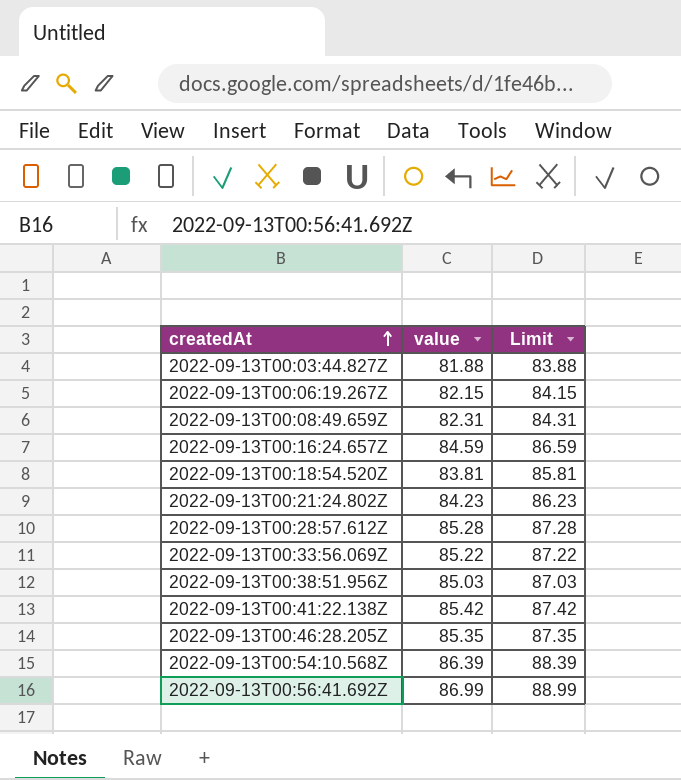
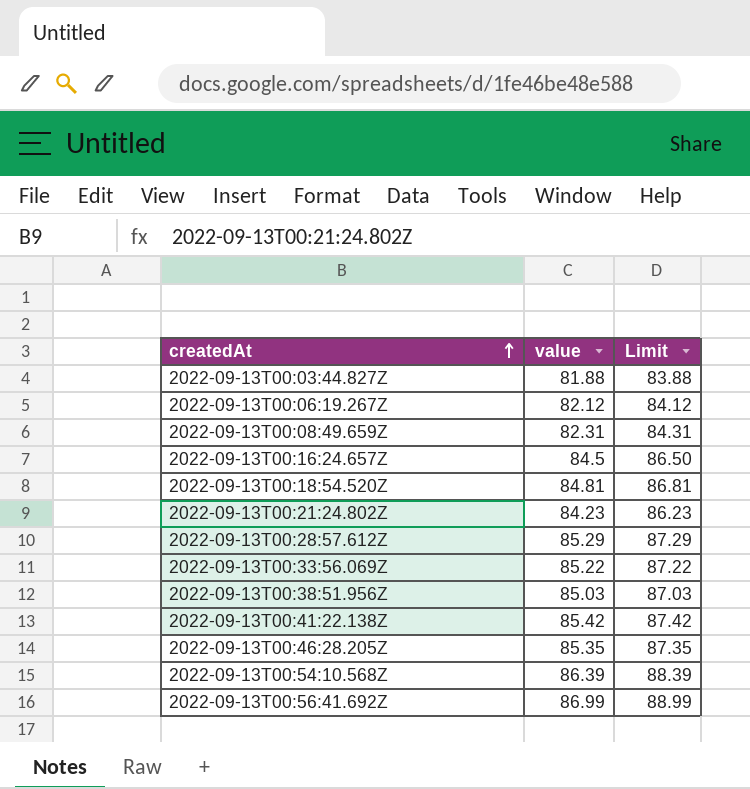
2022-09-13T00:06:19.267Z | value: 82.15 -> 82.12
2022-09-13T00:06:19.267Z | Limit: 84.15 -> 84.12
2022-09-13T00:16:24.657Z | value: 84.59 -> 84.5
2022-09-13T00:16:24.657Z | Limit: 86.59 -> 86.50
2022-09-13T00:18:54.520Z | value: 83.81 -> 84.81
2022-09-13T00:18:54.520Z | Limit: 85.81 -> 86.81
2022-09-13T00:28:57.612Z | value: 85.28 -> 85.29
2022-09-13T00:28:57.612Z | Limit: 87.28 -> 87.29

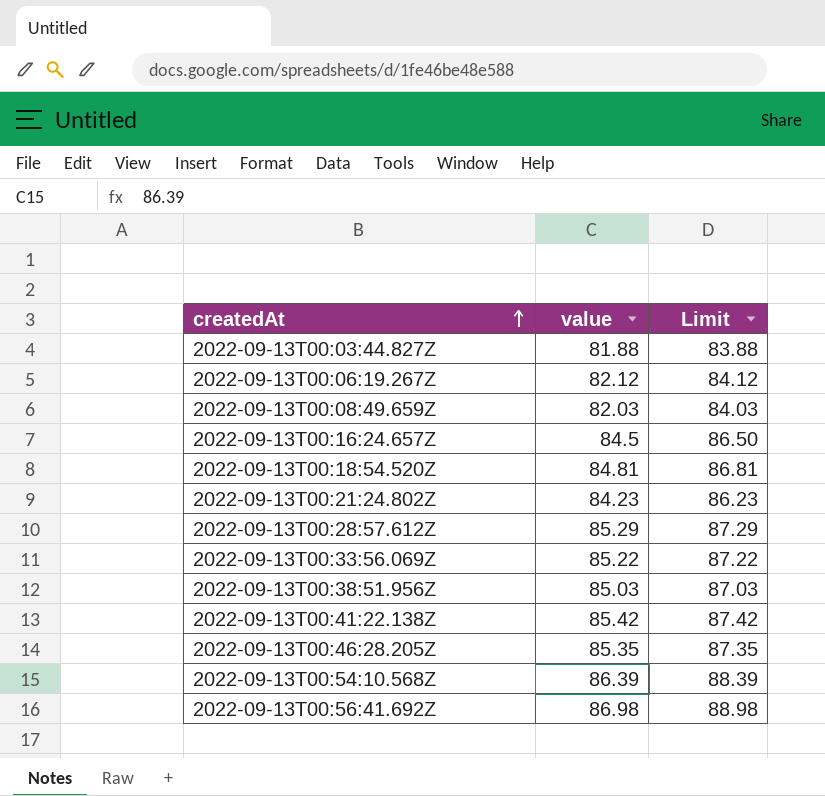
2022-09-13T00:08:49.659Z | value: 82.31 -> 82.03
2022-09-13T00:08:49.659Z | Limit: 84.31 -> 84.03
2022-09-13T00:56:41.692Z | value: 86.99 -> 86.98
2022-09-13T00:56:41.692Z | Limit: 88.99 -> 88.98

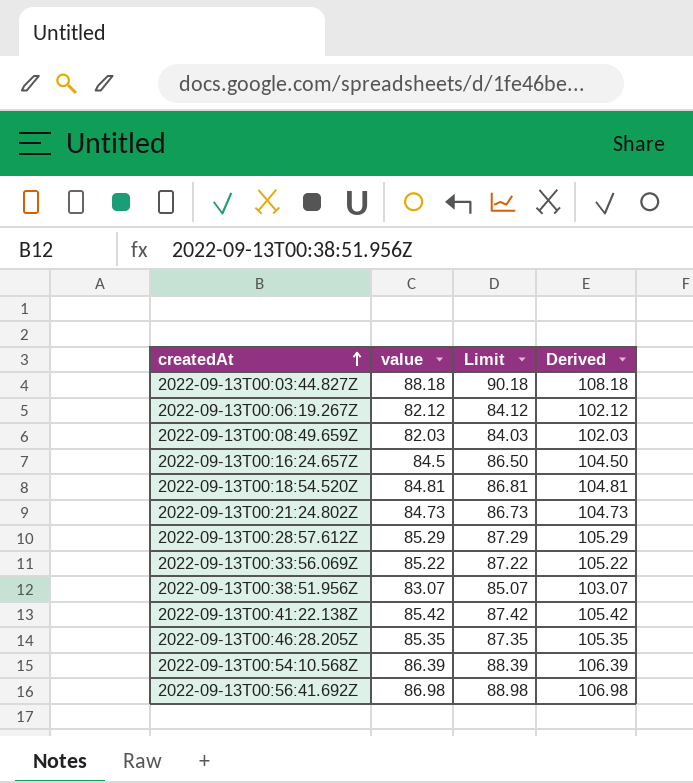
column Derived | formula: none -> [value] + 20
2022-09-13T00:03:44.827Z | value: 81.88 -> 88.18
2022-09-13T00:03:44.827Z | Limit: 83.88 -> 90.18
2022-09-13T00:21:24.802Z | value: 84.23 -> 84.73
2022-09-13T00:21:24.802Z | Limit: 86.23 -> 86.73
2022-09-13T00:38:51.956Z | value: 85.03 -> 83.07
2022-09-13T00:38:51.956Z | Limit: 87.03 -> 85.07

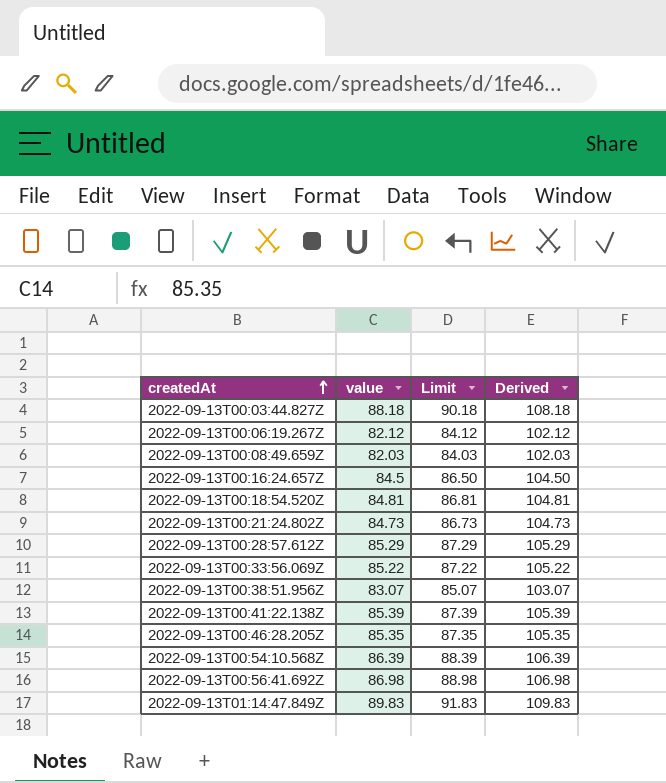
2022-09-13T00:41:22.138Z | value: 85.42 -> 85.39
2022-09-13T00:41:22.138Z | Limit: 87.42 -> 87.39
2022-09-13T00:41:22.138Z | Derived: 105.42 -> 105.39
row 2022-09-13T01:14:47.849Z: none -> 89.83 | 91.83 | 109.83

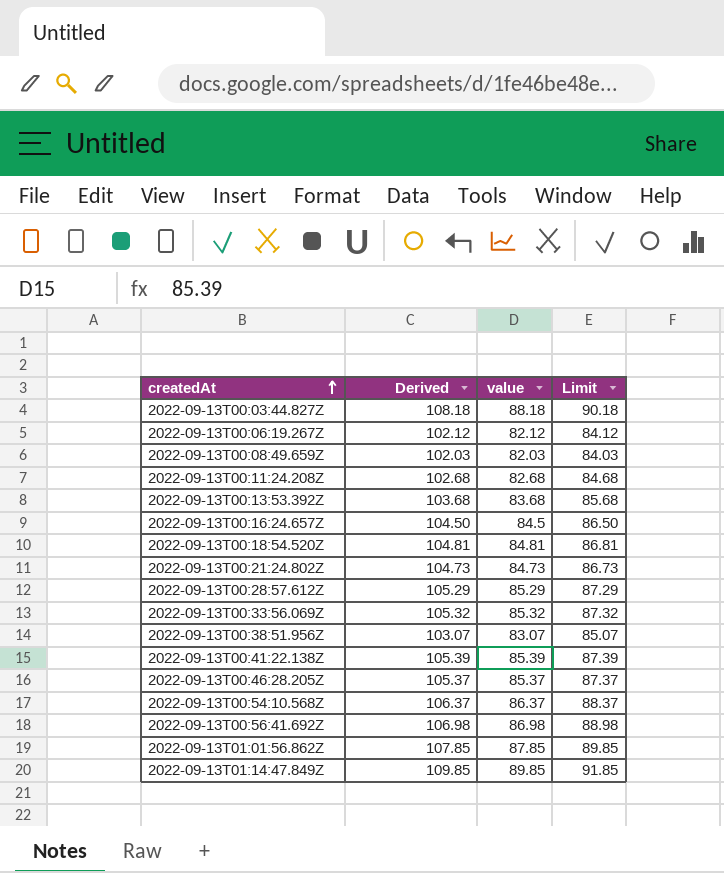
column Derived | position: 4 -> 2
row 2022-09-13T00:11:24.208Z: none -> 102.68 | 82.68 | 84.68
row 2022-09-13T00:13:53.392Z: none -> 103.68 | 83.68 | 85.68
2022-09-13T00:33:56.069Z | Derived: 105.22 -> 105.32
2022-09-13T00:33:56.069Z | value: 85.22 -> 85.32
2022-09-13T00:33:56.069Z | Limit: 87.22 -> 87.32
2022-09-13T00:46:28.205Z | Derived: 105.35 -> 105.37
2022-09-13T00:46:28.205Z | value: 85.35 -> 85.37
2022-09-13T00:46:28.205Z | Limit: 87.35 -> 87.37
2022-09-13T00:54:10.568Z | Derived: 106.39 -> 106.37
2022-09-13T00:54:10.568Z | value: 86.39 -> 86.37
2022-09-13T00:54:10.568Z | Limit: 88.39 -> 88.37
row 2022-09-13T01:01:56.862Z: none -> 107.85 | 87.85 | 89.85
2022-09-13T01:14:47.849Z | Derived: 109.83 -> 109.85
2022-09-13T01:14:47.849Z | value: 89.83 -> 89.85
2022-09-13T01:14:47.849Z | Limit: 91.83 -> 91.85

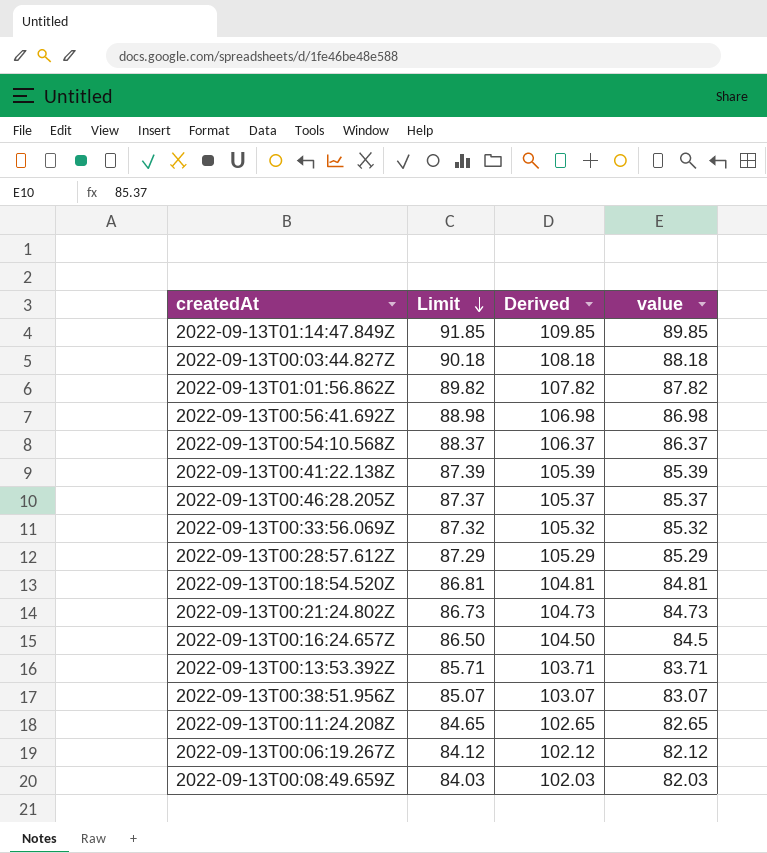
row order: createdAt ascending -> Limit descending
column Limit | position: 4 -> 2
2022-09-13T01:01:56.862Z | Limit: 89.85 -> 89.82
2022-09-13T01:01:56.862Z | Derived: 107.85 -> 107.82
2022-09-13T01:01:56.862Z | value: 87.85 -> 87.82
2022-09-13T00:13:53.392Z | Limit: 85.68 -> 85.71
2022-09-13T00:13:53.392Z | Derived: 103.68 -> 103.71
2022-09-13T00:13:53.392Z | value: 83.68 -> 83.71
2022-09-13T00:11:24.208Z | Limit: 84.68 -> 84.65
2022-09-13T00:11:24.208Z | Derived: 102.68 -> 102.65
2022-09-13T00:11:24.208Z | value: 82.68 -> 82.65

